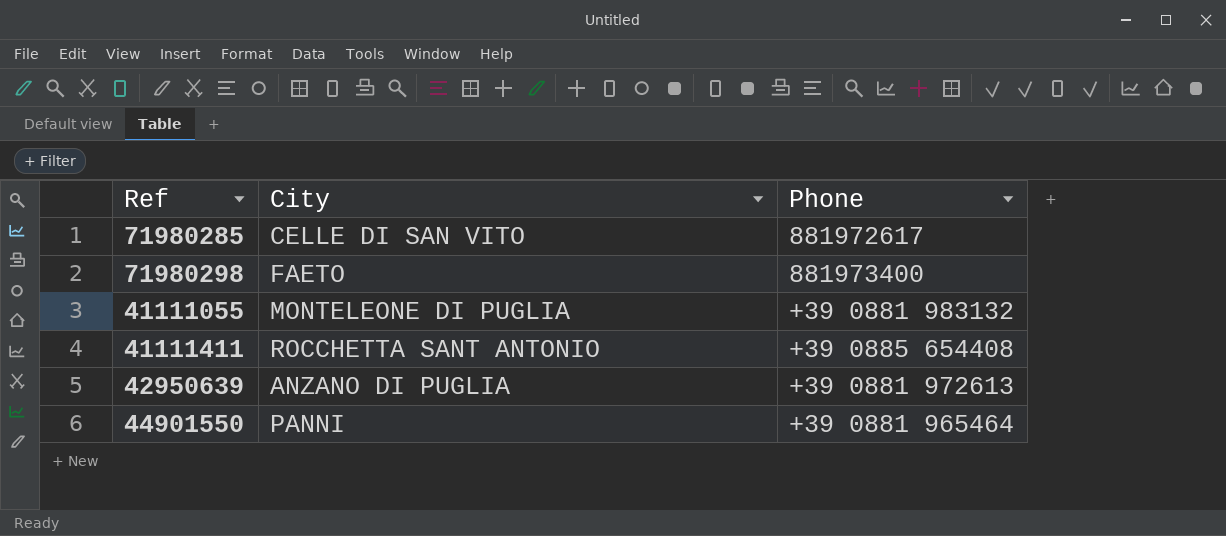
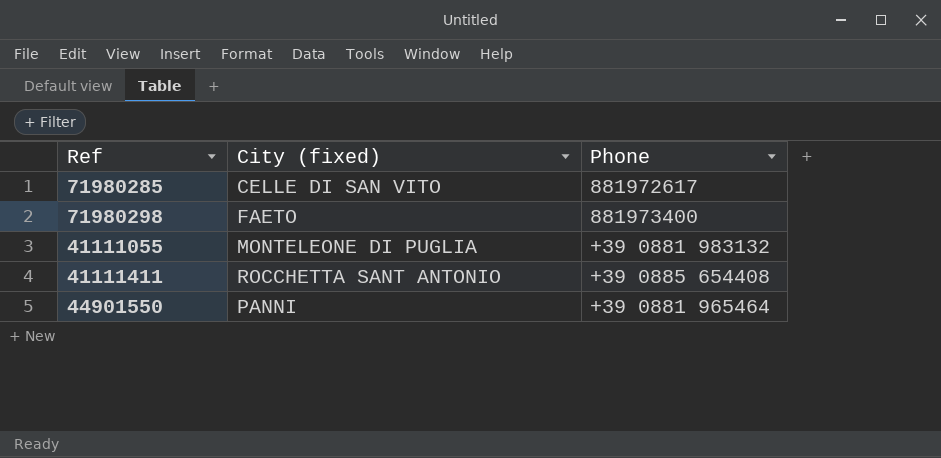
column name: City -> City (fixed)
row 42950639: ANZANO DI PUGLIA | +39 0881 972613 -> none

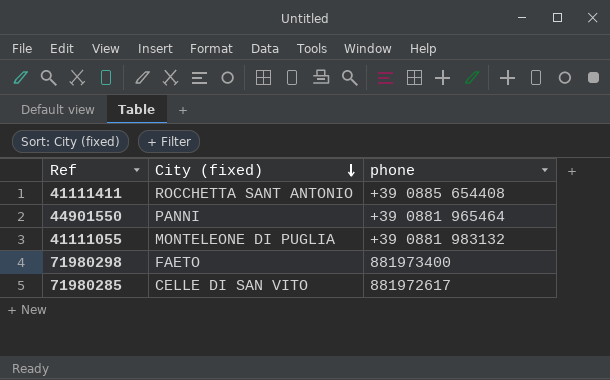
row order: none -> City (fixed) descending
column name: Phone -> phone

